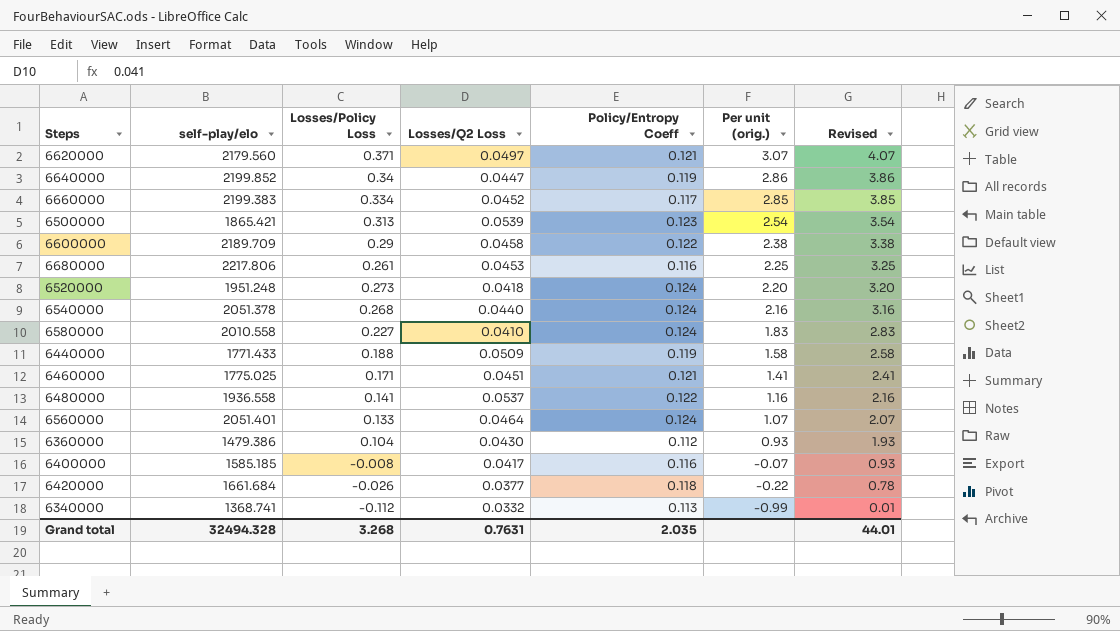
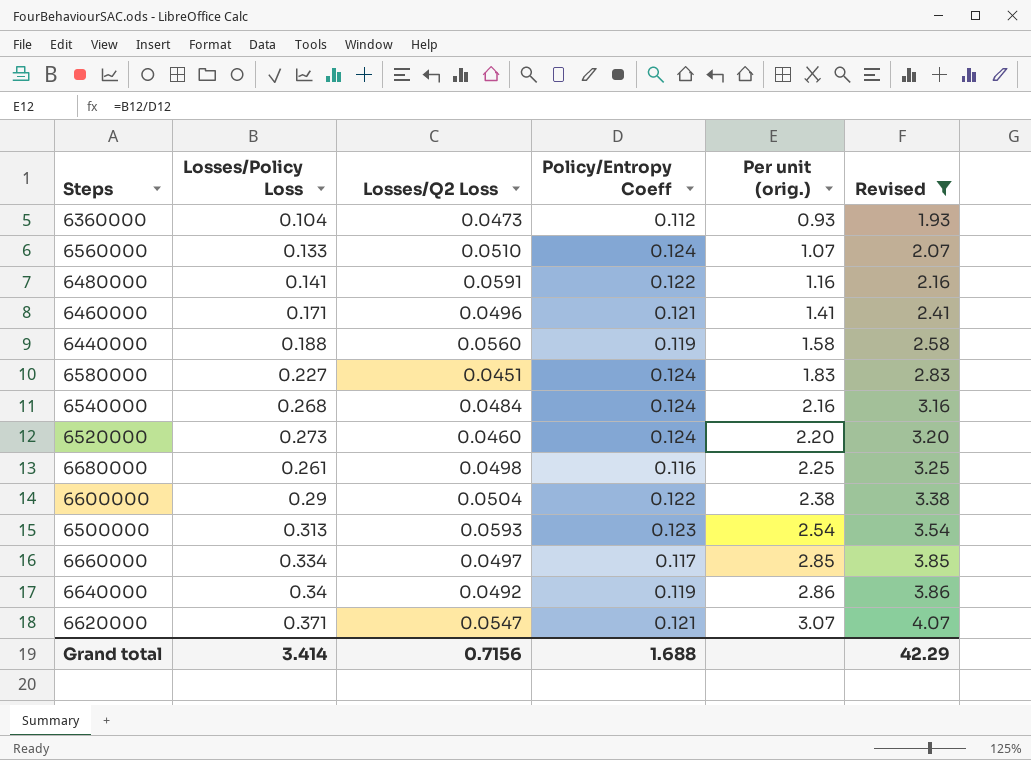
filter: none -> Revised >= 1.93
row order: Per unit (orig.) descending -> Per unit (orig.) ascending
column self-play/elo | position: 2 -> none
6360000 | Losses/Q2 Loss: 0.0430 -> 0.0473
6560000 | Losses/Q2 Loss: 0.0464 -> 0.0510
6480000 | Losses/Q2 Loss: 0.0537 -> 0.0591
6460000 | Losses/Q2 Loss: 0.0451 -> 0.0496
6440000 | Losses/Q2 Loss: 0.0509 -> 0.0560
6580000 | Losses/Q2 Loss: 0.0410 -> 0.0451
6540000 | Losses/Q2 Loss: 0.0440 -> 0.0484
6520000 | Losses/Q2 Loss: 0.0418 -> 0.0460
6680000 | Losses/Q2 Loss: 0.0453 -> 0.0498
6600000 | Losses/Q2 Loss: 0.0458 -> 0.0504
6500000 | Losses/Q2 Loss: 0.0539 -> 0.0593
6660000 | Losses/Q2 Loss: 0.0452 -> 0.0497
6640000 | Losses/Q2 Loss: 0.0447 -> 0.0492
6620000 | Losses/Q2 Loss: 0.0497 -> 0.0547
Grand total | Losses/Policy Loss: 3.268 -> 3.414
Grand total | Losses/Q2 Loss: 0.7631 -> 0.7156
Grand total | Policy/Entropy Coeff: 2.035 -> 1.688
Grand total | Revised: 44.01 -> 42.29

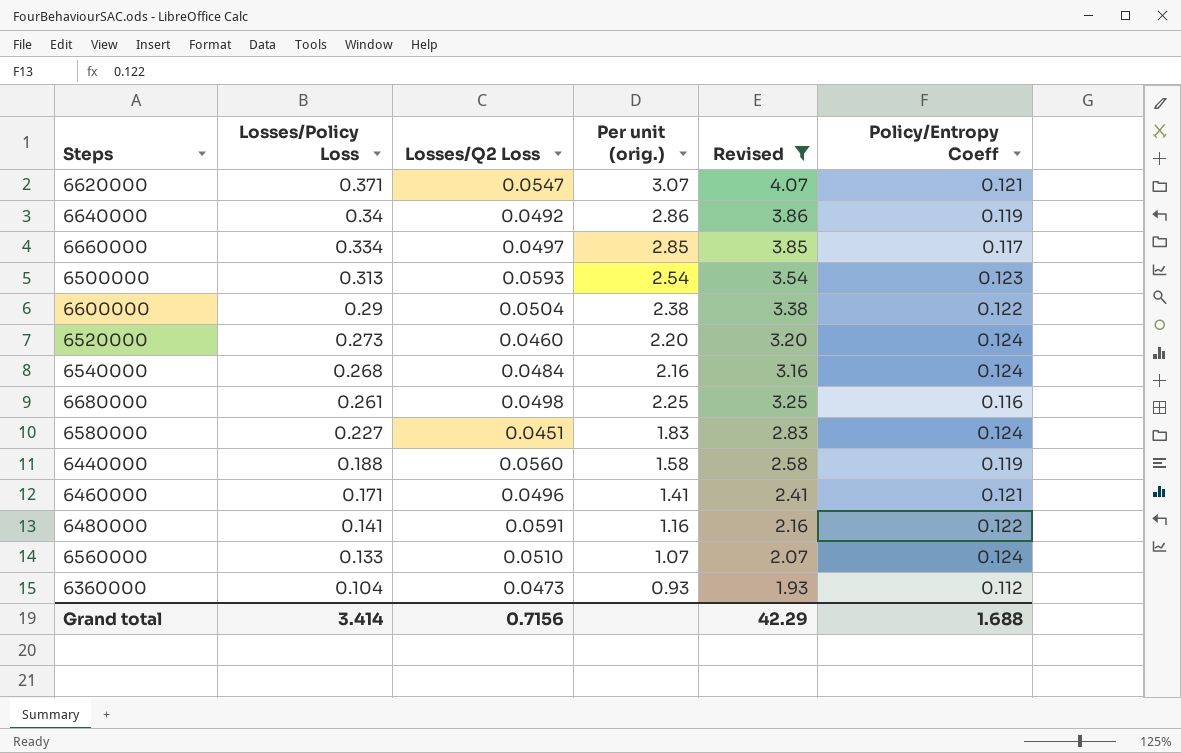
row order: Per unit (orig.) ascending -> Losses/Policy Loss descending
column Policy/Entropy Coeff | position: 4 -> 6

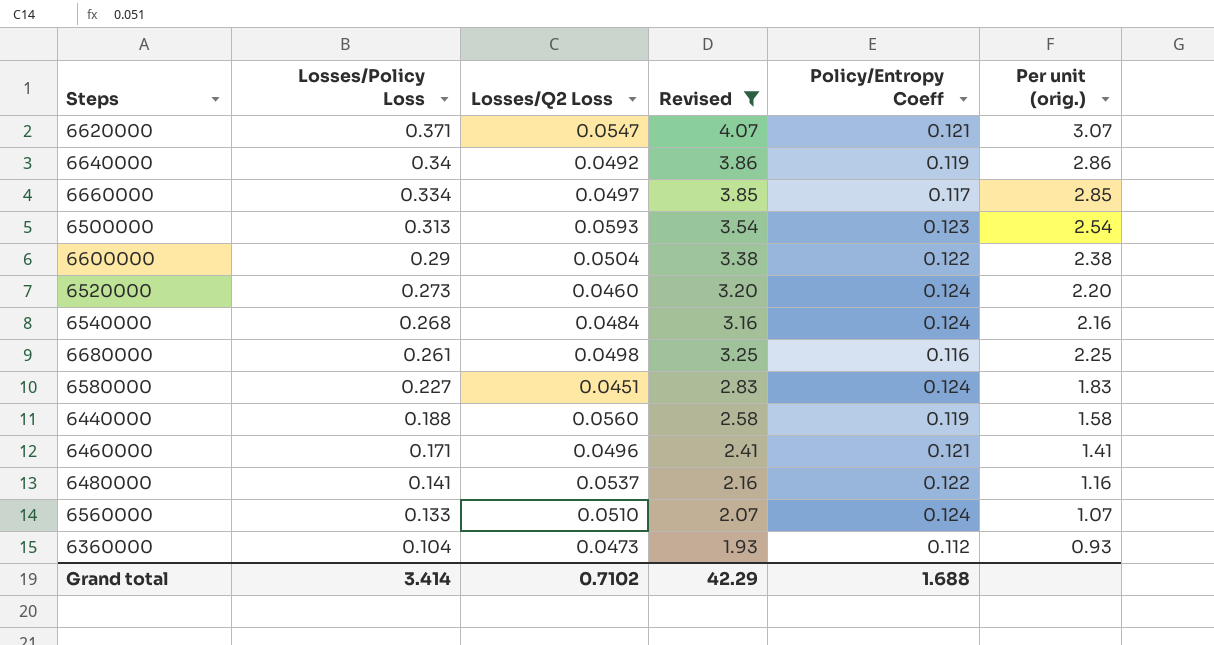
column Per unit (orig.) | position: 4 -> 6
6480000 | Losses/Q2 Loss: 0.0591 -> 0.0537
Grand total | Losses/Q2 Loss: 0.7156 -> 0.7102

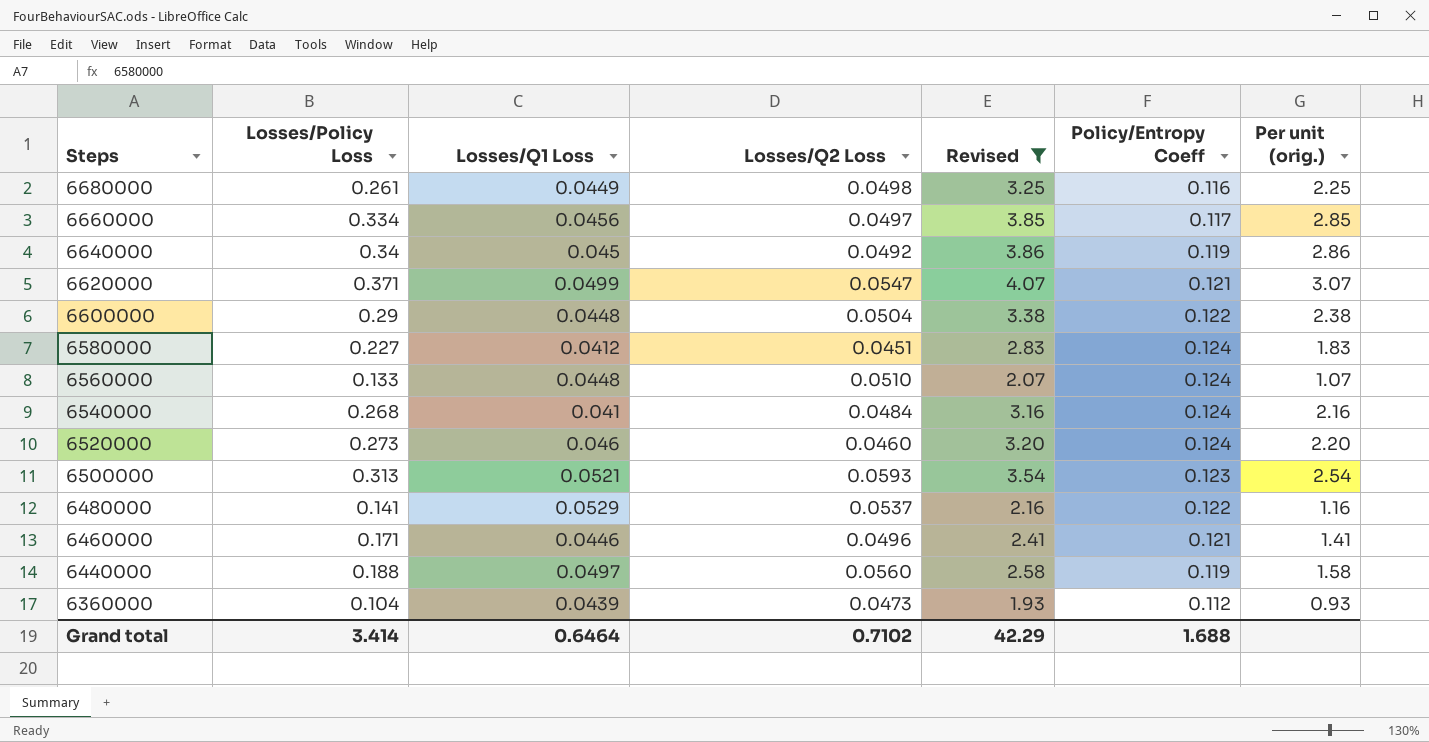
row order: Losses/Policy Loss descending -> Steps descending
column Losses/Q1 Loss | position: none -> 3

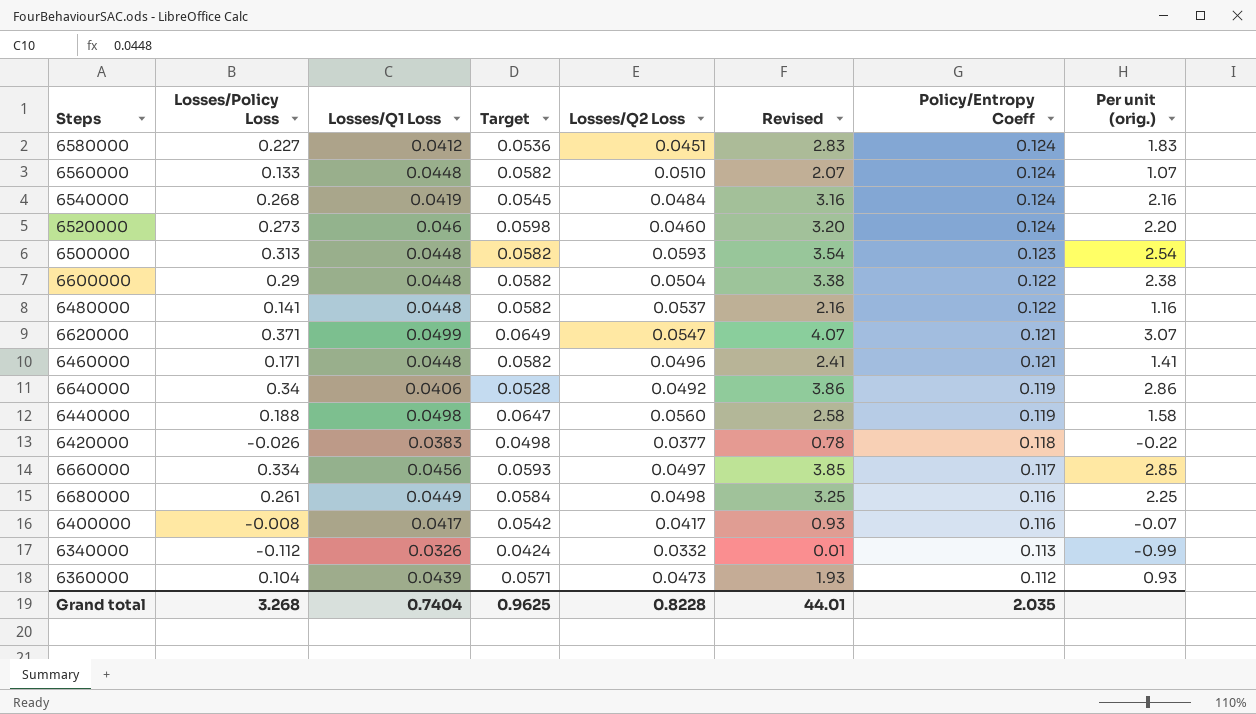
filter: Revised >= 1.93 -> none
row order: Steps descending -> Policy/Entropy Coeff descending
column Target | formula: none -> [Losses/Q1 Loss] * 1.3
6540000 | Losses/Q1 Loss: 0.041 -> 0.0419
6500000 | Losses/Q1 Loss: 0.0521 -> 0.0448
6480000 | Losses/Q1 Loss: 0.0529 -> 0.0448
6460000 | Losses/Q1 Loss: 0.0446 -> 0.0448
6640000 | Losses/Q1 Loss: 0.045 -> 0.0406
6440000 | Losses/Q1 Loss: 0.0497 -> 0.0498
Grand total | Losses/Policy Loss: 3.414 -> 3.268
Grand total | Losses/Q1 Loss: 0.6464 -> 0.7404
Grand total | Losses/Q2 Loss: 0.7102 -> 0.8228
Grand total | Revised: 42.29 -> 44.01
Grand total | Policy/Entropy Coeff: 1.688 -> 2.035

